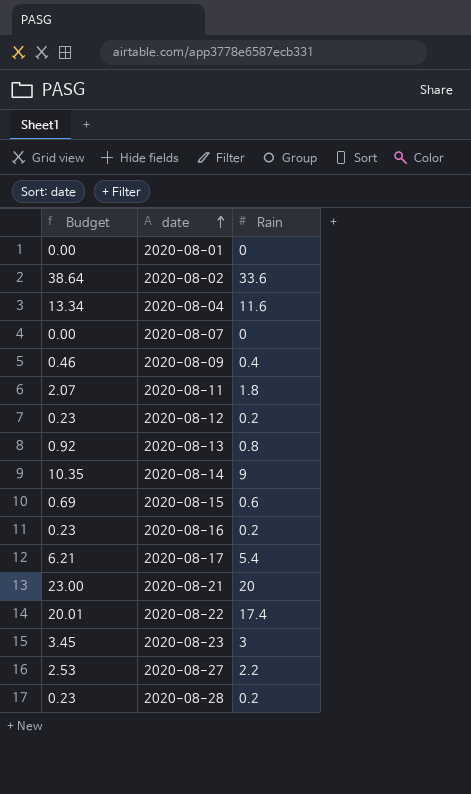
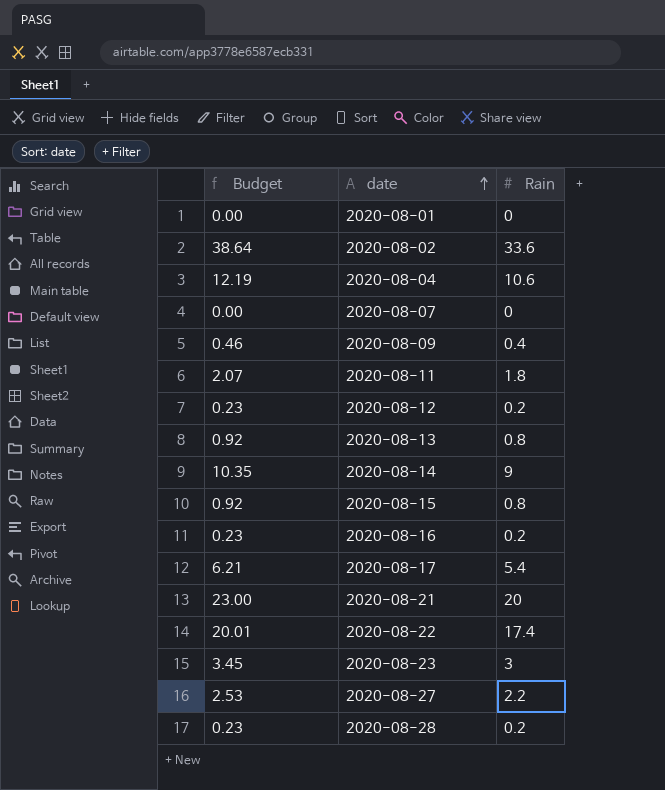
2020-08-04 | Budget: 13.34 -> 12.19
2020-08-04 | Rain: 11.6 -> 10.6
2020-08-15 | Budget: 0.69 -> 0.92
2020-08-15 | Rain: 0.6 -> 0.8

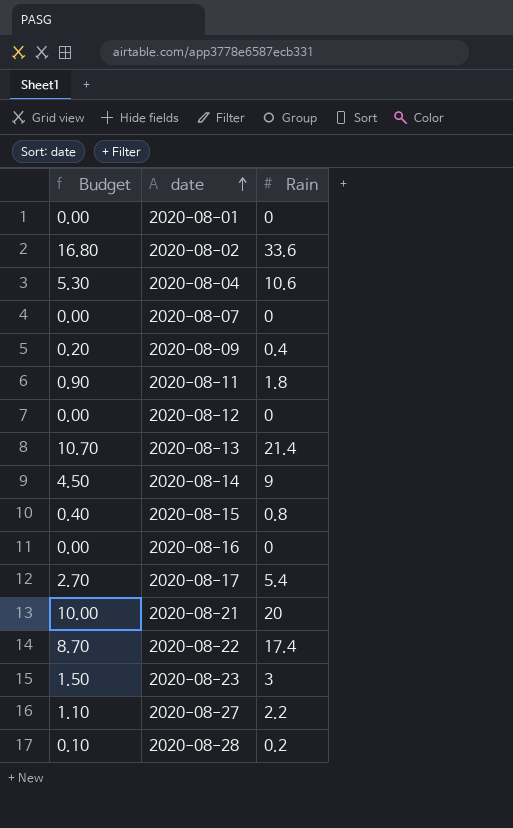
column Budget | formula: [Rain] * 1.15 -> [Rain] * 0.5
2020-08-12 | Rain: 0.2 -> 0
2020-08-13 | Rain: 0.8 -> 21.4
2020-08-16 | Rain: 0.2 -> 0

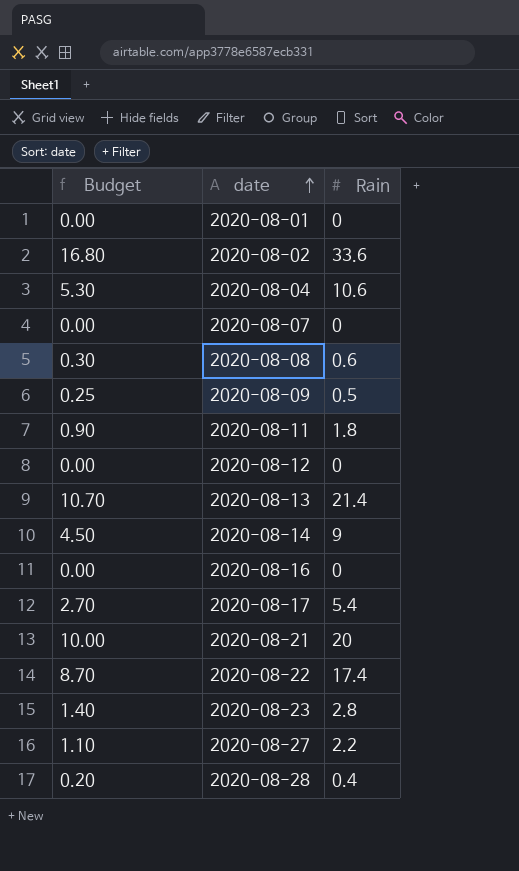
row 2020-08-15: 0.40 | 0.8 -> none
row 2020-08-08: none -> 0.30 | 0.6
2020-08-09 | Budget: 0.20 -> 0.25
2020-08-09 | Rain: 0.4 -> 0.5
2020-08-23 | Budget: 1.50 -> 1.40
2020-08-23 | Rain: 3 -> 2.8
2020-08-28 | Budget: 0.10 -> 0.20
2020-08-28 | Rain: 0.2 -> 0.4

